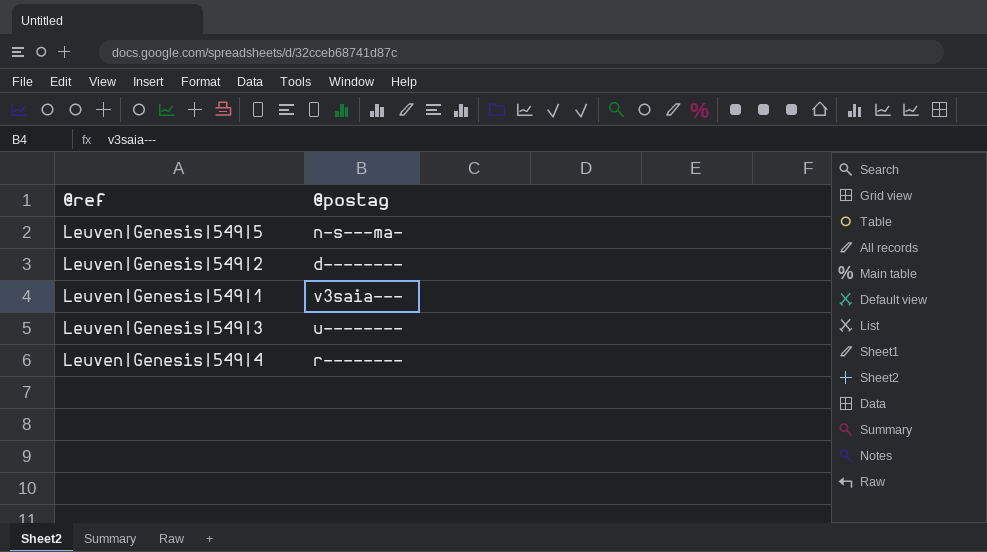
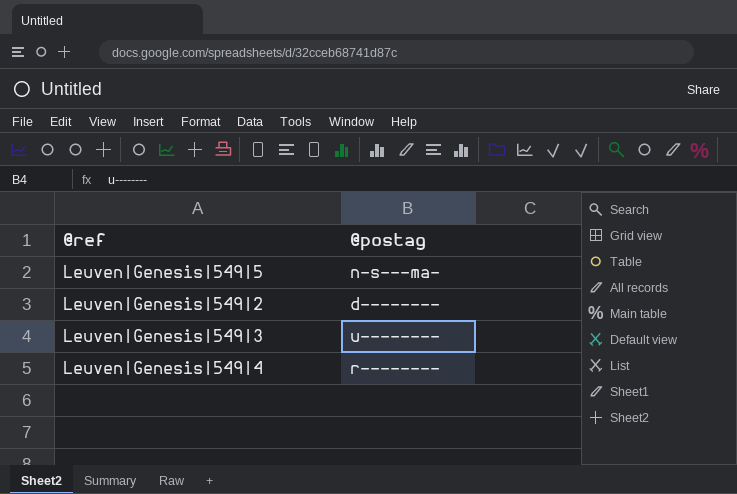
row Leuven|Genesis|549|1: v3saia--- -> none

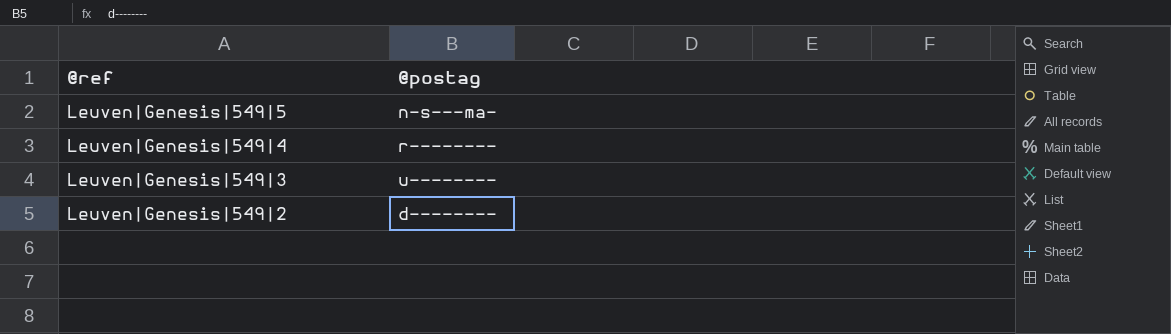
row order: none -> @ref descending

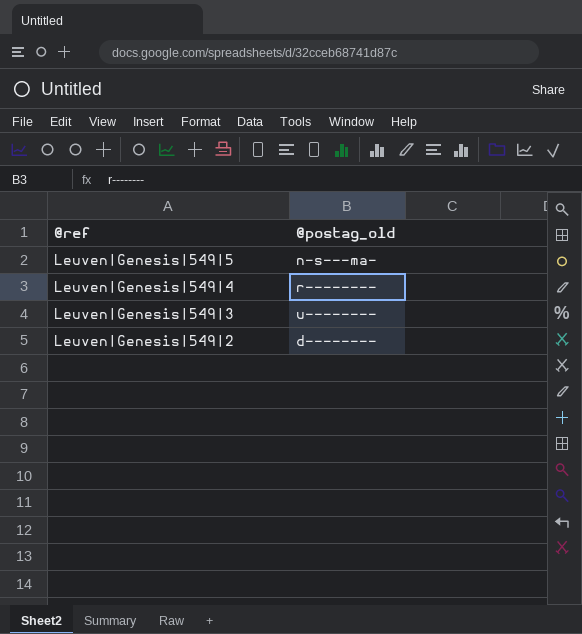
column name: @postag -> @postag_old

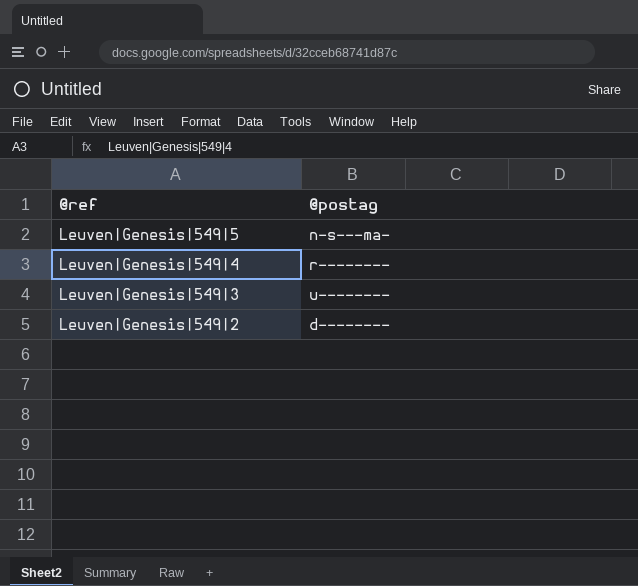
column name: @postag_old -> @postag

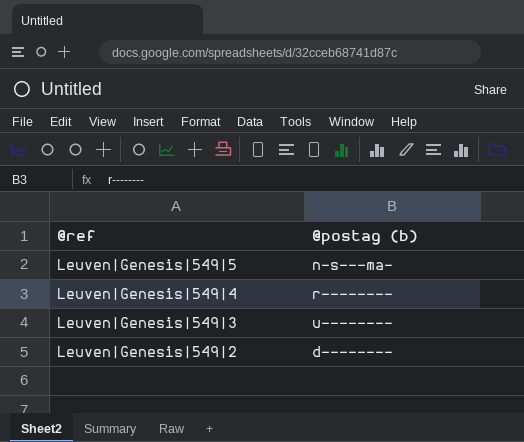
column name: @postag -> @postag (b)

